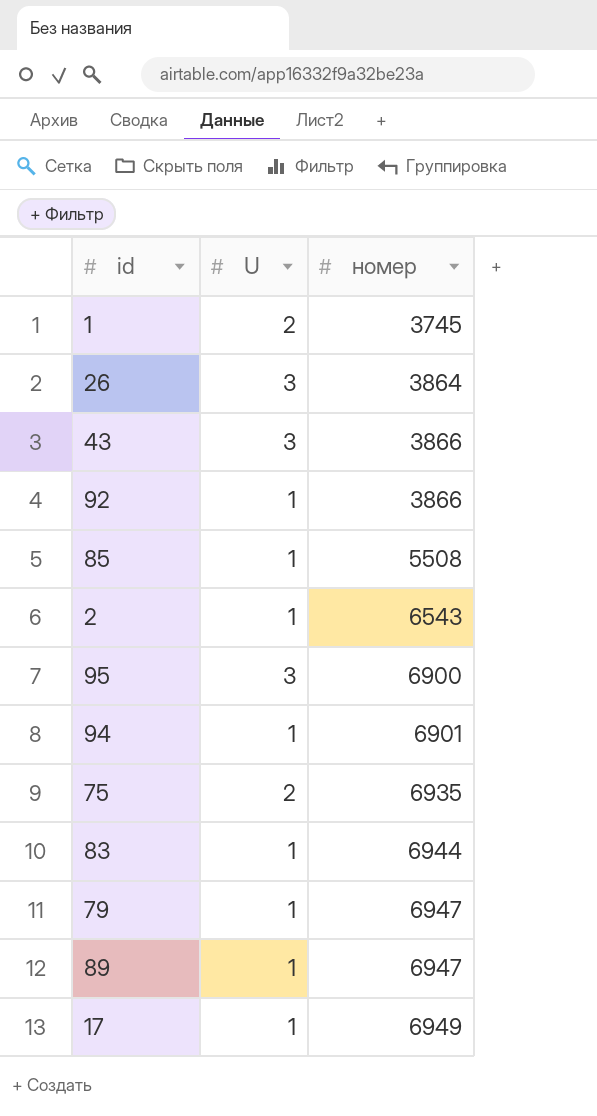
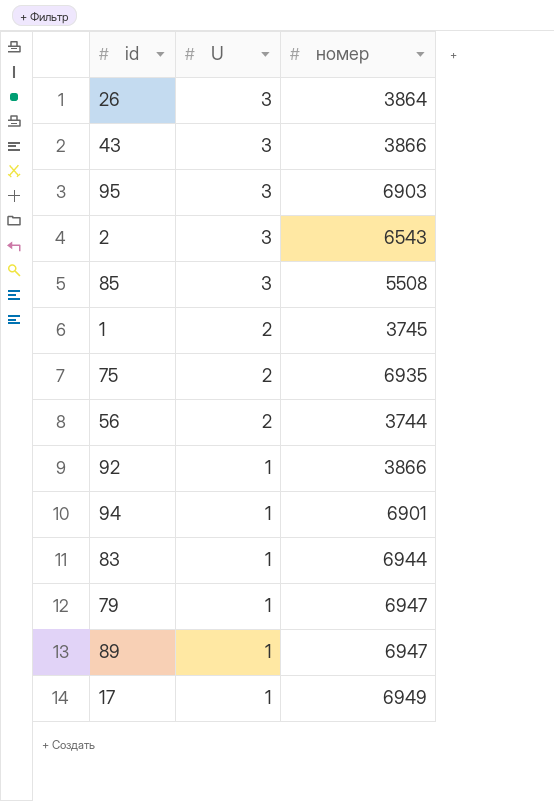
row order: номер ascending -> U descending
95 | номер: 6900 -> 6903
2 | U: 1 -> 3
85 | U: 1 -> 3
row 56: none -> 2 | 3744

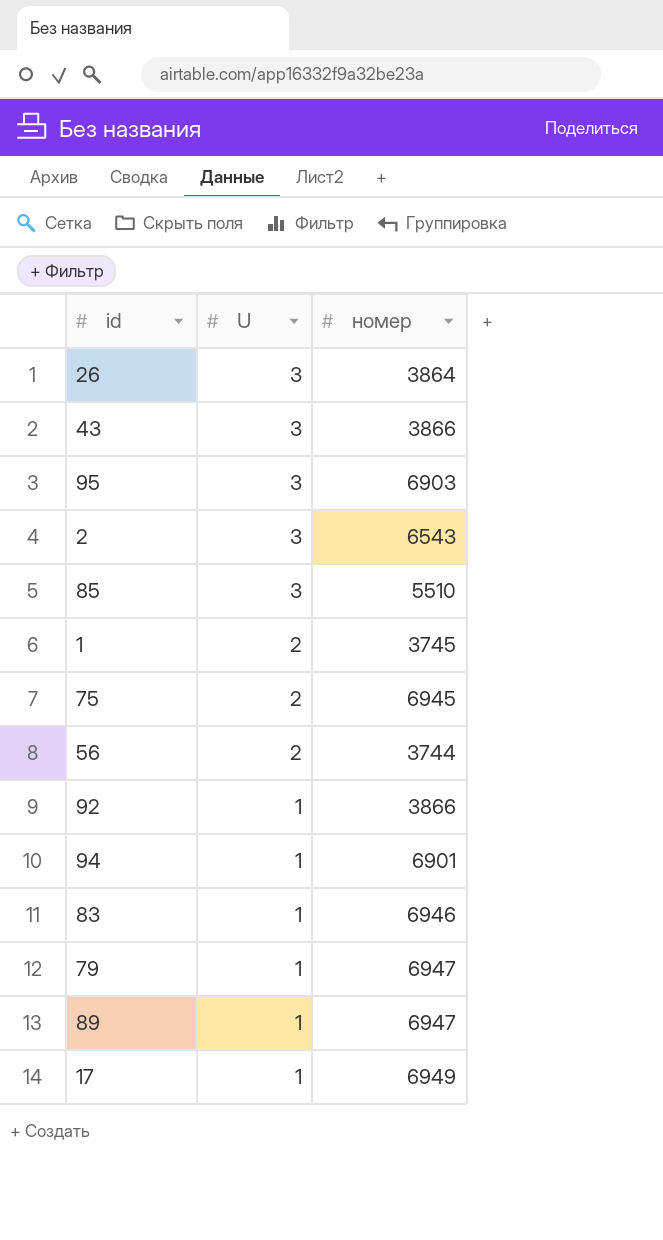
85 | номер: 5508 -> 5510
75 | номер: 6935 -> 6945
83 | номер: 6944 -> 6946

